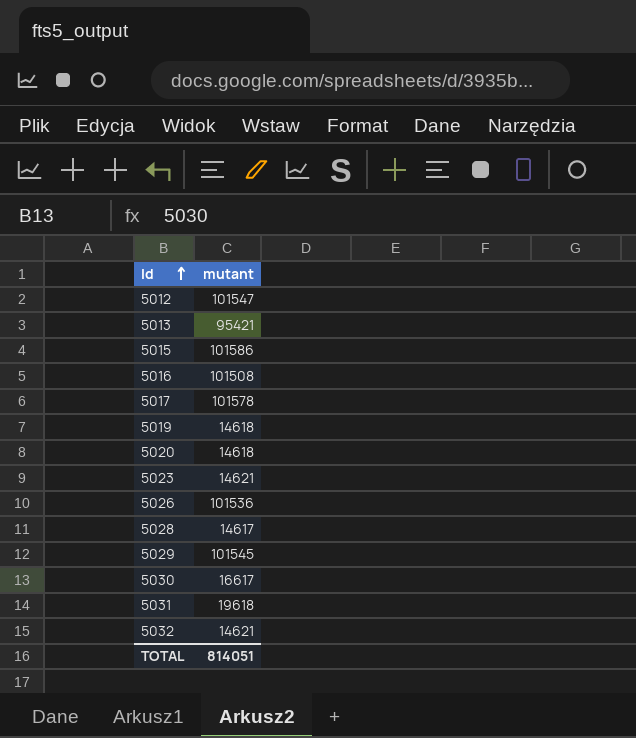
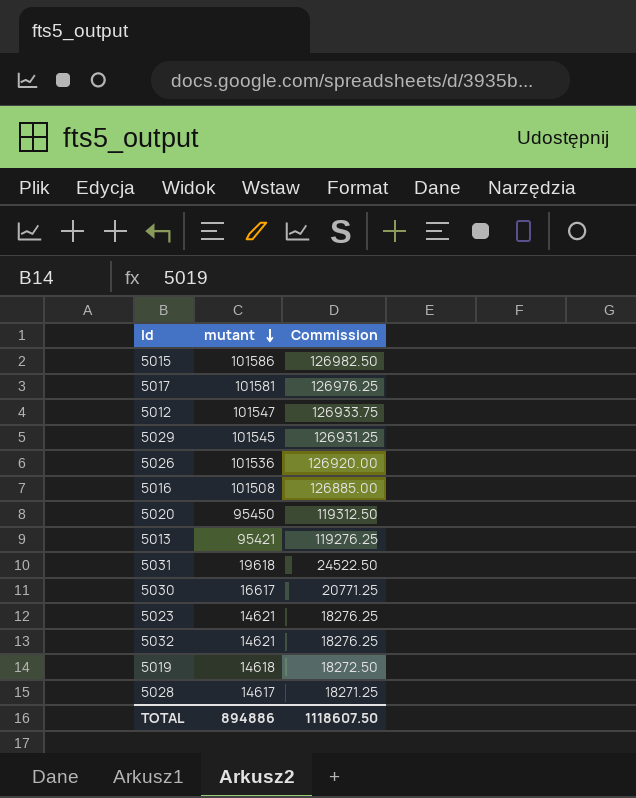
row order: Id ascending -> mutant descending
column Commission | formula: none -> [mutant] * 1.25
5017 | mutant: 101578 -> 101581
5020 | mutant: 14618 -> 95450
TOTAL | mutant: 814051 -> 894886

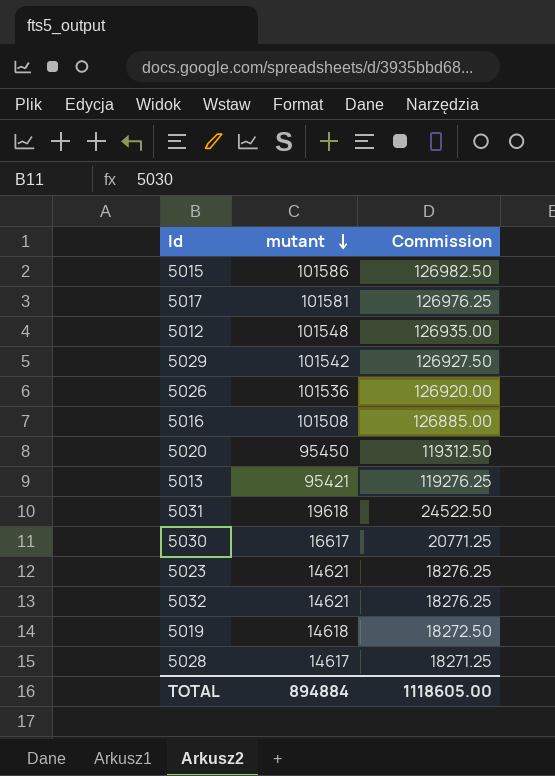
5012 | mutant: 101547 -> 101548
5012 | Commission: 126933.75 -> 126935.00
5029 | mutant: 101545 -> 101542
5029 | Commission: 126931.25 -> 126927.50
TOTAL | mutant: 894886 -> 894884
TOTAL | Commission: 1118607.50 -> 1118605.00

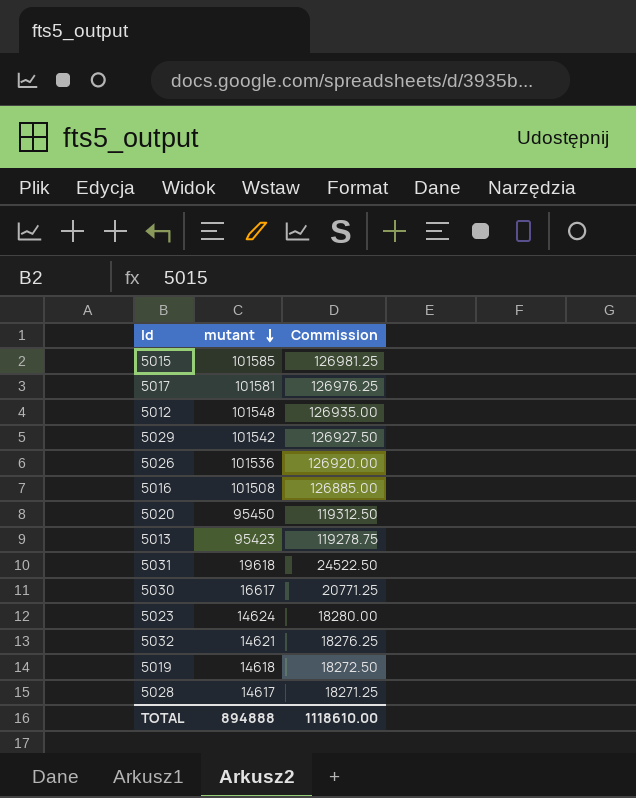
5015 | mutant: 101586 -> 101585
5015 | Commission: 126982.50 -> 126981.25
5013 | mutant: 95421 -> 95423
5013 | Commission: 119276.25 -> 119278.75
5023 | mutant: 14621 -> 14624
5023 | Commission: 18276.25 -> 18280.00
TOTAL | mutant: 894884 -> 894888
TOTAL | Commission: 1118605.00 -> 1118610.00

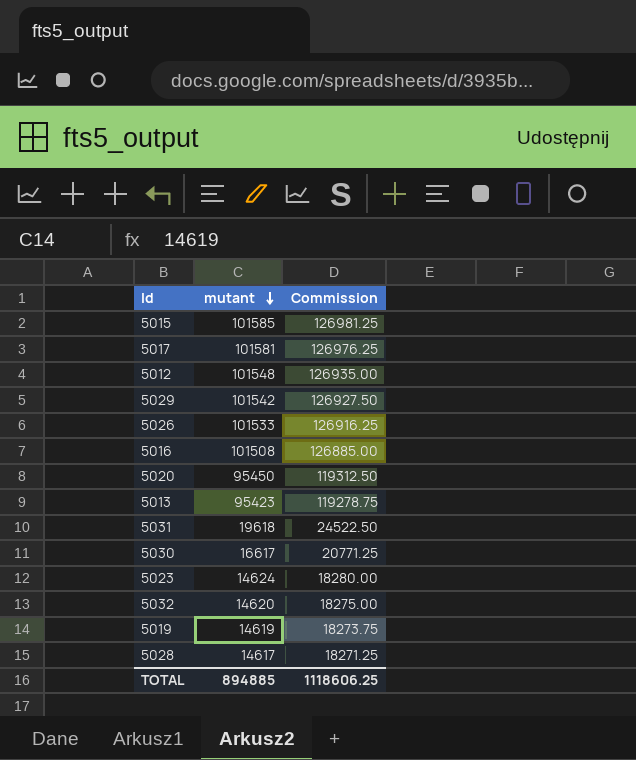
5026 | mutant: 101536 -> 101533
5026 | Commission: 126920.00 -> 126916.25
5032 | mutant: 14621 -> 14620
5032 | Commission: 18276.25 -> 18275.00
5019 | mutant: 14618 -> 14619
5019 | Commission: 18272.50 -> 18273.75
TOTAL | mutant: 894888 -> 894885
TOTAL | Commission: 1118610.00 -> 1118606.25

